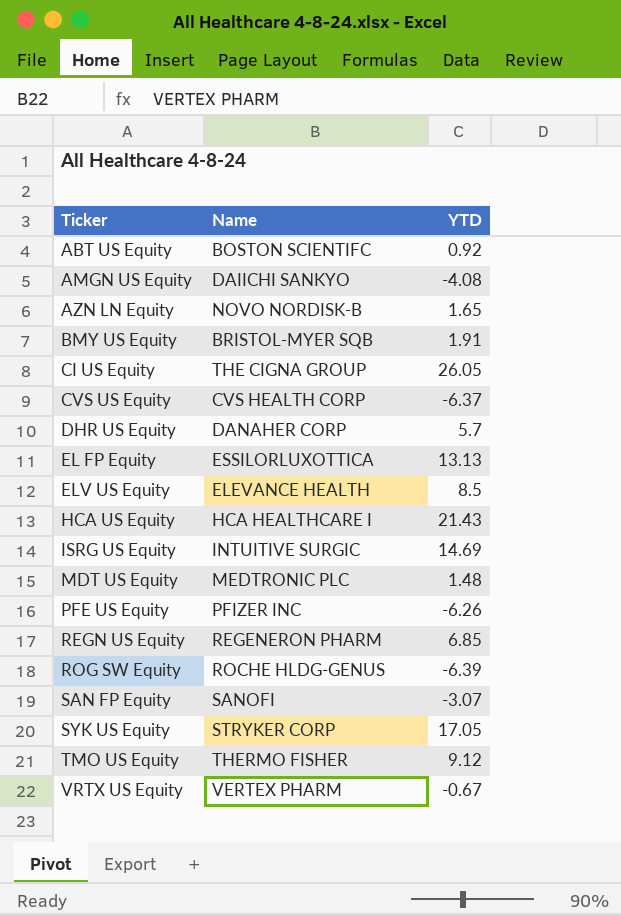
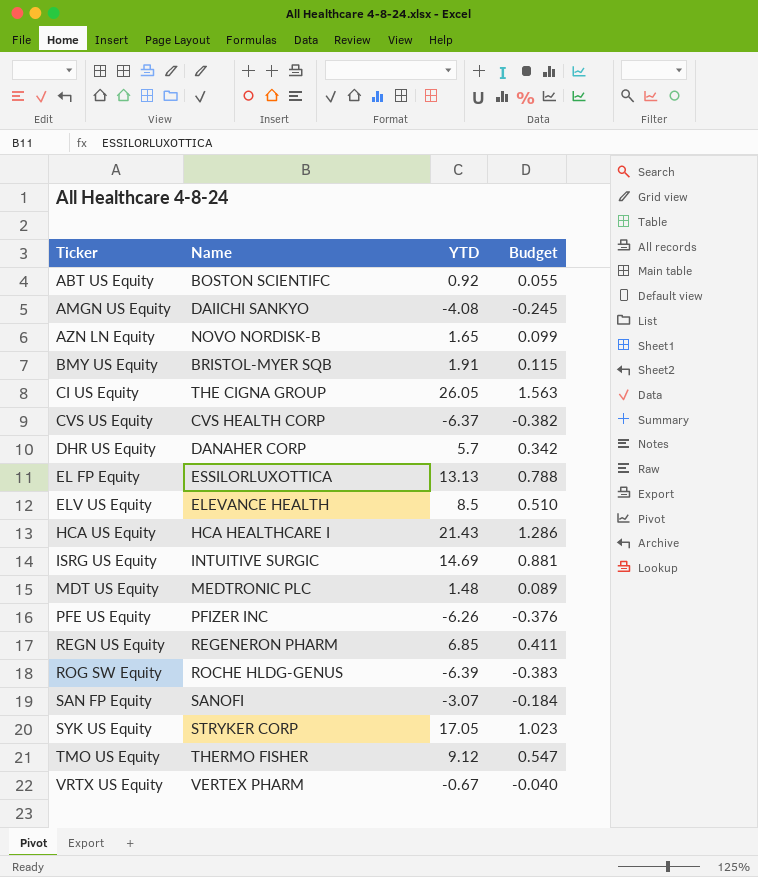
column Budget | formula: none -> [YTD] * 0.06

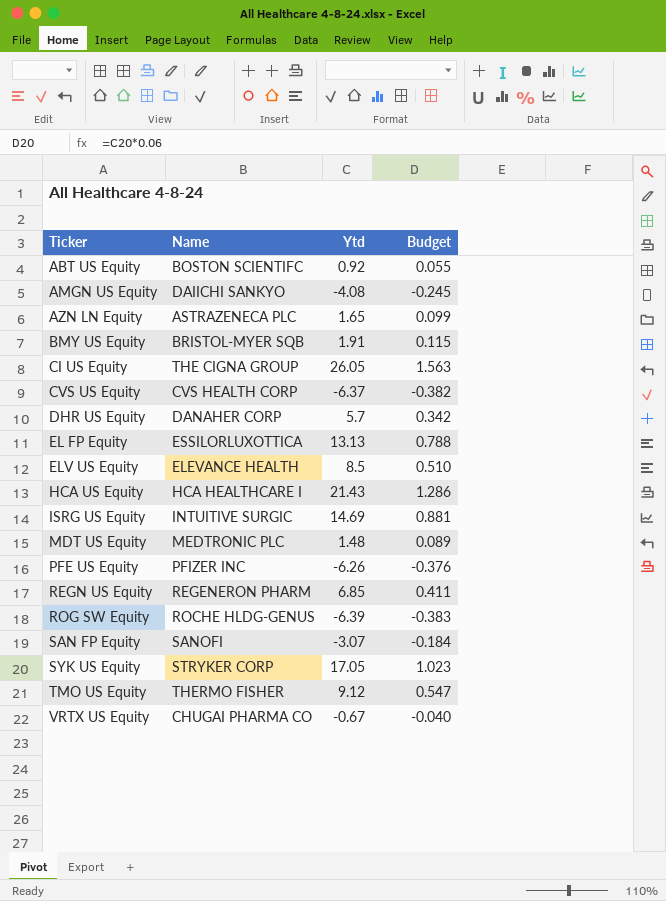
column name: YTD -> Ytd
AZN LN Equity | Name: NOVO NORDISK-B -> ASTRAZENECA PLC
VRTX US Equity | Name: VERTEX PHARM -> CHUGAI PHARMA CO

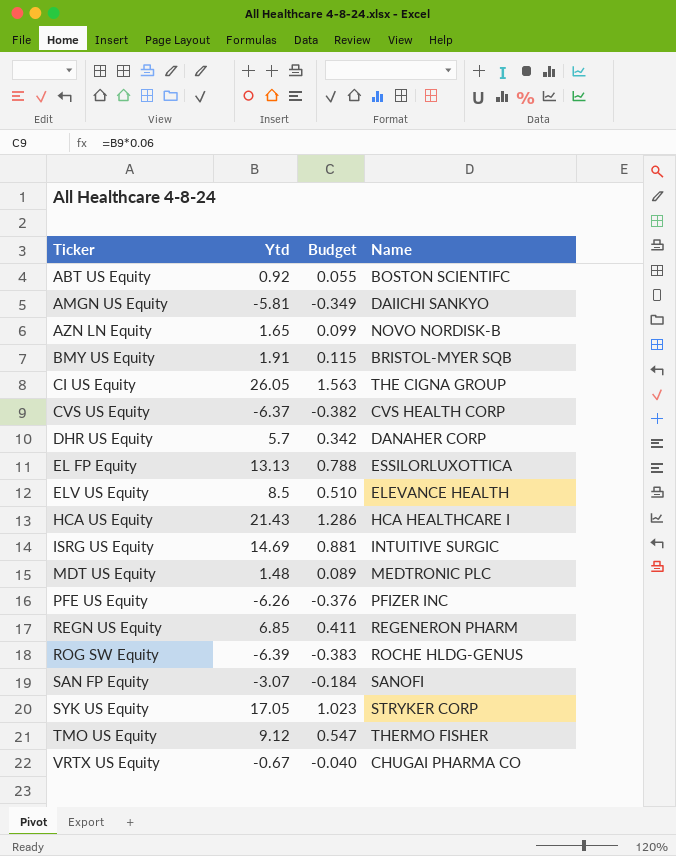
column Name | position: 2 -> 4
AMGN US Equity | Ytd: -4.08 -> -5.81
AMGN US Equity | Budget: -0.245 -> -0.349
AZN LN Equity | Name: ASTRAZENECA PLC -> NOVO NORDISK-B

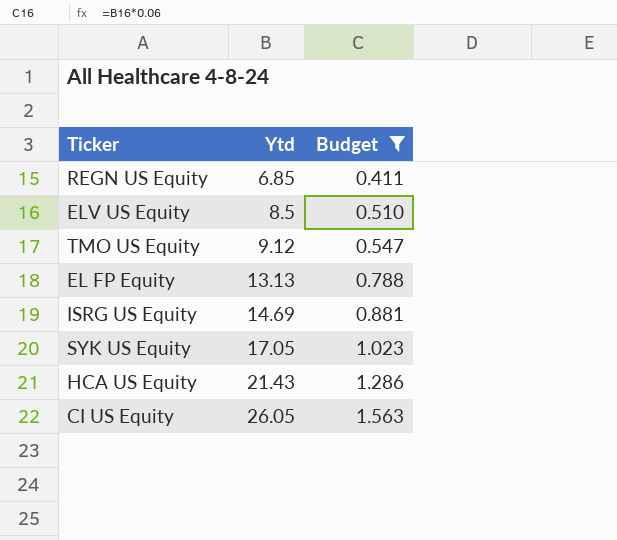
filter: none -> Budget >= 0.411
row order: Ticker ascending -> Ytd ascending
column Name | position: 4 -> none

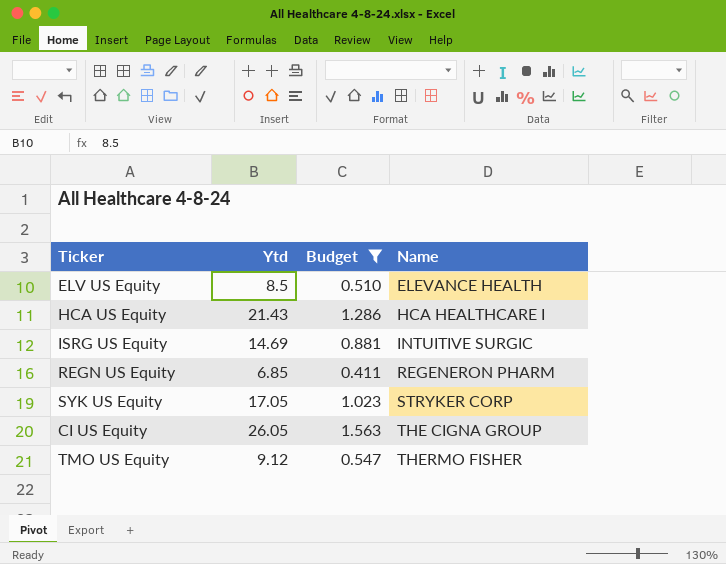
row order: Ytd ascending -> Name ascending
column Name | position: none -> 4
row EL FP Equity: 13.13 | 0.788 -> none

